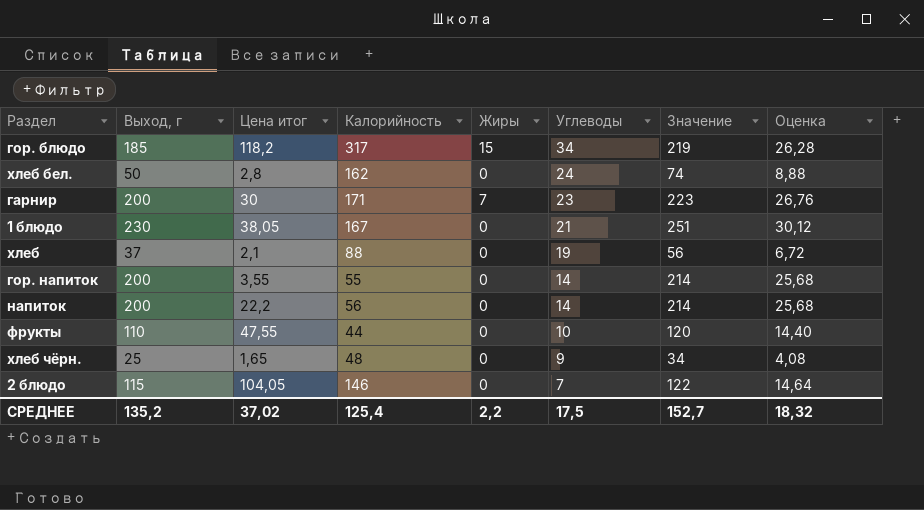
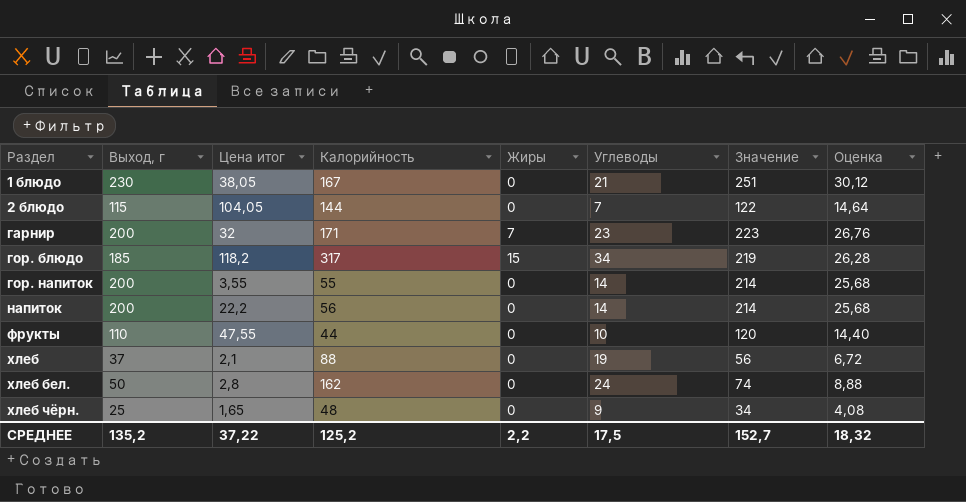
row order: Углеводы descending -> Раздел ascending
2 блюдо | Калорийность: 146 -> 144
гарнир | Цена итог: 30 -> 32
СРЕДНЕЕ | Цена итог: 37,02 -> 37,22
СРЕДНЕЕ | Калорийность: 125,4 -> 125,2

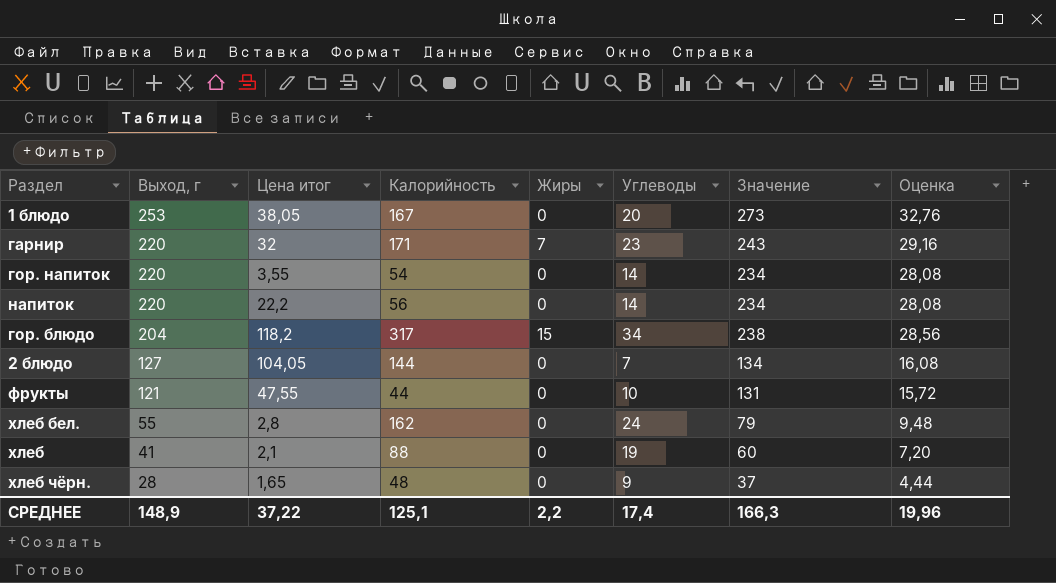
row order: Раздел ascending -> Выход, г descending
1 блюдо | Выход, г: 230 -> 253
1 блюдо | Углеводы: 21 -> 20
1 блюдо | Значение: 251 -> 273
1 блюдо | Оценка: 30,12 -> 32,76
гарнир | Выход, г: 200 -> 220
гарнир | Значение: 223 -> 243
гарнир | Оценка: 26,76 -> 29,16
гор. напиток | Выход, г: 200 -> 220
гор. напиток | Калорийность: 55 -> 54
гор. напиток | Значение: 214 -> 234
гор. напиток | Оценка: 25,68 -> 28,08
напиток | Выход, г: 200 -> 220
напиток | Значение: 214 -> 234
напиток | Оценка: 25,68 -> 28,08
гор. блюдо | Выход, г: 185 -> 204
гор. блюдо | Значение: 219 -> 238
гор. блюдо | Оценка: 26,28 -> 28,56
2 блюдо | Выход, г: 115 -> 127
2 блюдо | Значение: 122 -> 134
2 блюдо | Оценка: 14,64 -> 16,08
фрукты | Выход, г: 110 -> 121
фрукты | Значение: 120 -> 131
фрукты | Оценка: 14,40 -> 15,72
хлеб бел. | Выход, г: 50 -> 55
хлеб бел. | Значение: 74 -> 79
хлеб бел. | Оценка: 8,88 -> 9,48
хлеб | Выход, г: 37 -> 41
хлеб | Значение: 56 -> 60
хлеб | Оценка: 6,72 -> 7,20
хлеб чёрн. | Выход, г: 25 -> 28
хлеб чёрн. | Значение: 34 -> 37
хлеб чёрн. | Оценка: 4,08 -> 4,44
СРЕДНЕЕ | Выход, г: 135,2 -> 148,9
СРЕДНЕЕ | Калорийность: 125,2 -> 125,1
СРЕДНЕЕ | Углеводы: 17,5 -> 17,4
СРЕДНЕЕ | Значение: 152,7 -> 166,3
СРЕДНЕЕ | Оценка: 18,32 -> 19,96

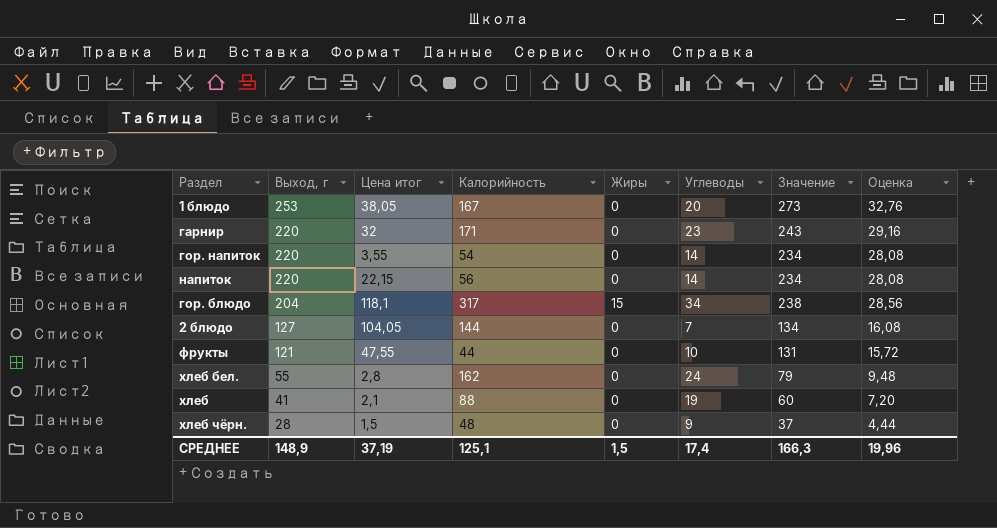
гарнир | Жиры: 7 -> 0
напиток | Цена итог: 22,2 -> 22,15
гор. блюдо | Цена итог: 118,2 -> 118,1
хлеб чёрн. | Цена итог: 1,65 -> 1,5
СРЕДНЕЕ | Цена итог: 37,22 -> 37,19
СРЕДНЕЕ | Жиры: 2,2 -> 1,5

